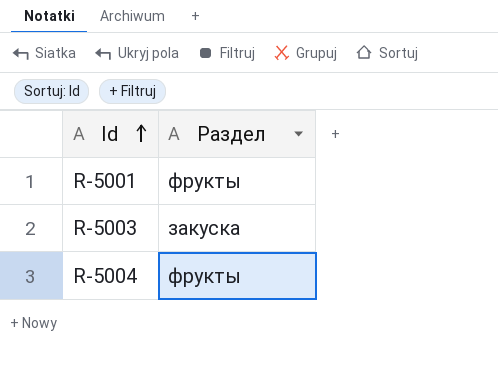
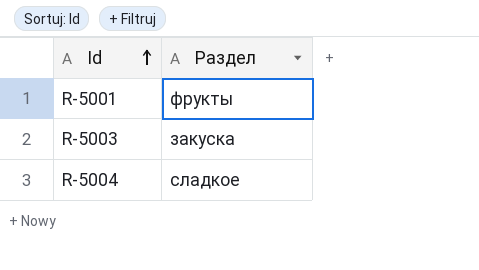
R-5004 | Раздел: фрукты -> сладкое

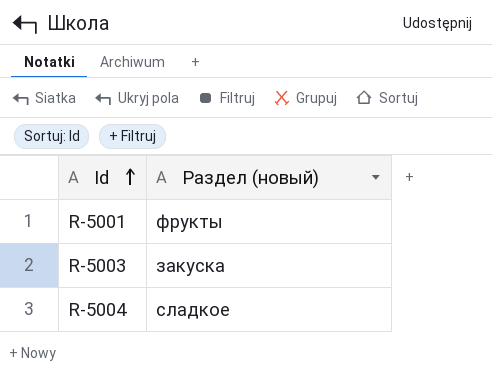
column name: Раздел -> Раздел (новый)

